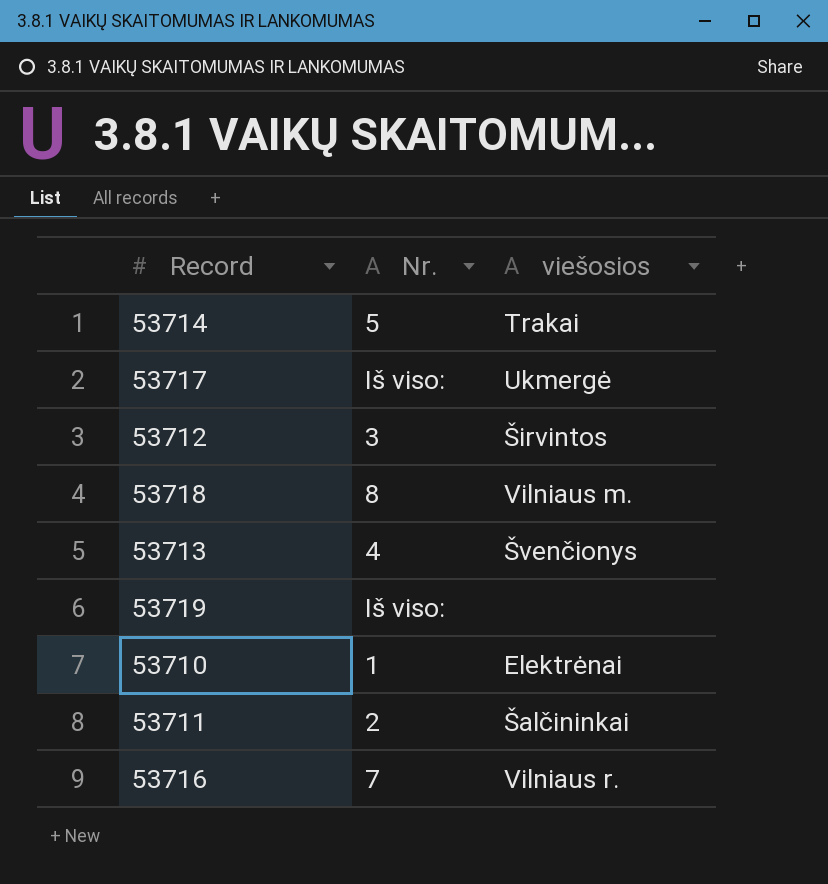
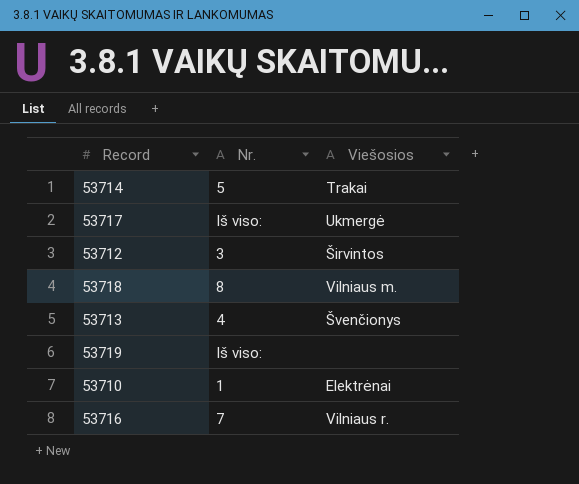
column name: viešosios -> Viešosios
row 53711: 2 | Šalčininkai -> none

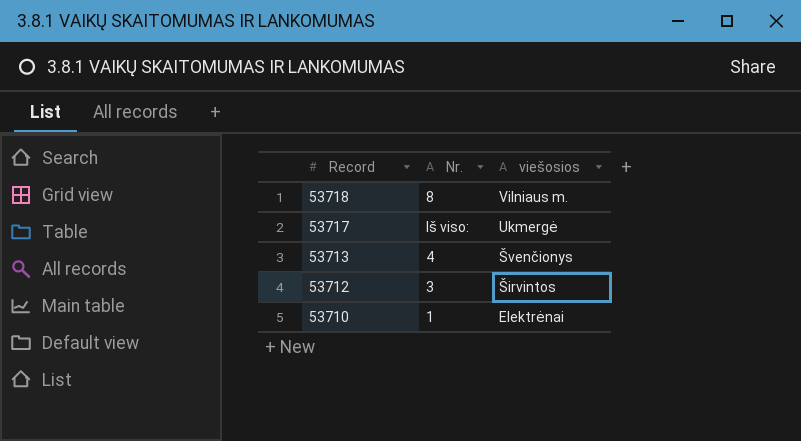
row order: none -> Record descending
column name: Viešosios -> viešosios
row 53714: 5 | Trakai -> none
row 53719: Iš viso: | none -> none
row 53716: 7 | Vilniaus r. -> none

